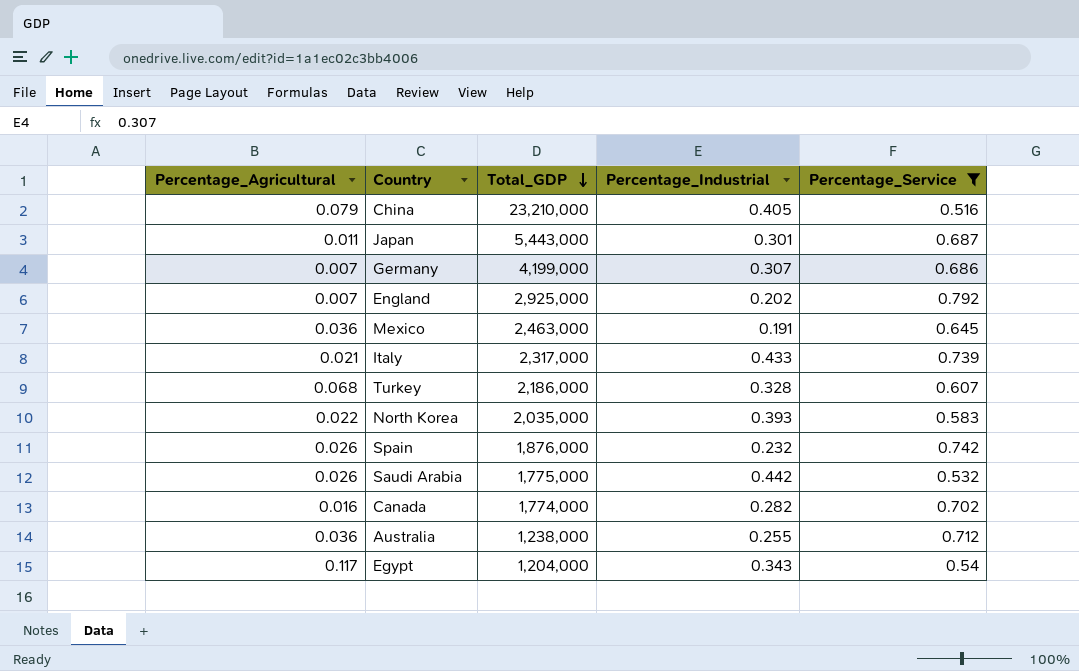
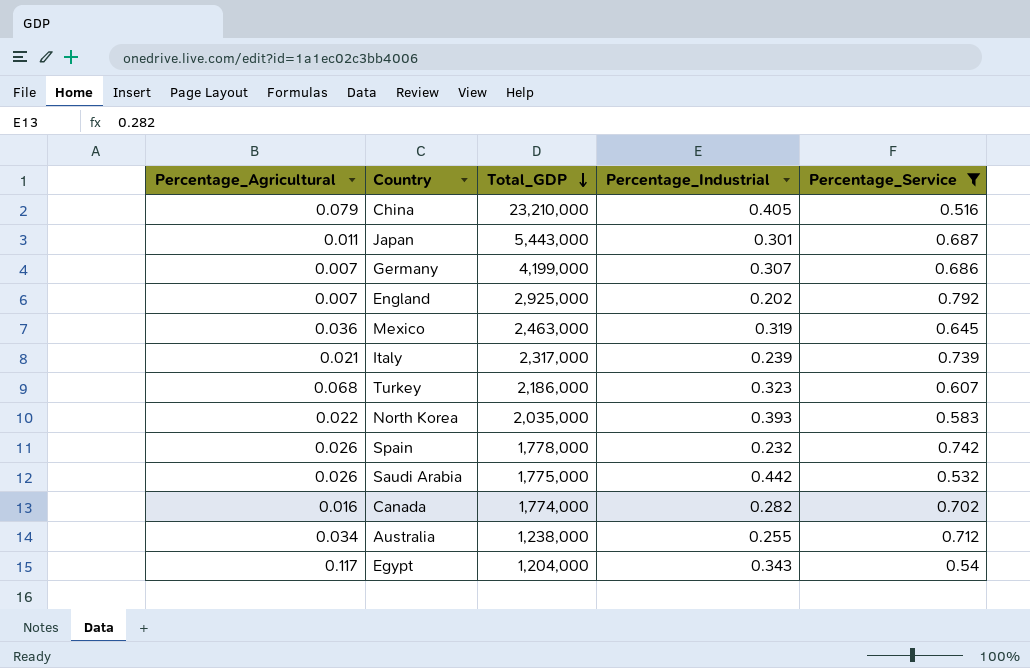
Mexico | Percentage_Industrial: 0.191 -> 0.319
Italy | Percentage_Industrial: 0.433 -> 0.239
Turkey | Percentage_Industrial: 0.328 -> 0.323
Spain | Total_GDP: 1,876,000 -> 1,778,000
Australia | Percentage_Agricultural: 0.036 -> 0.034

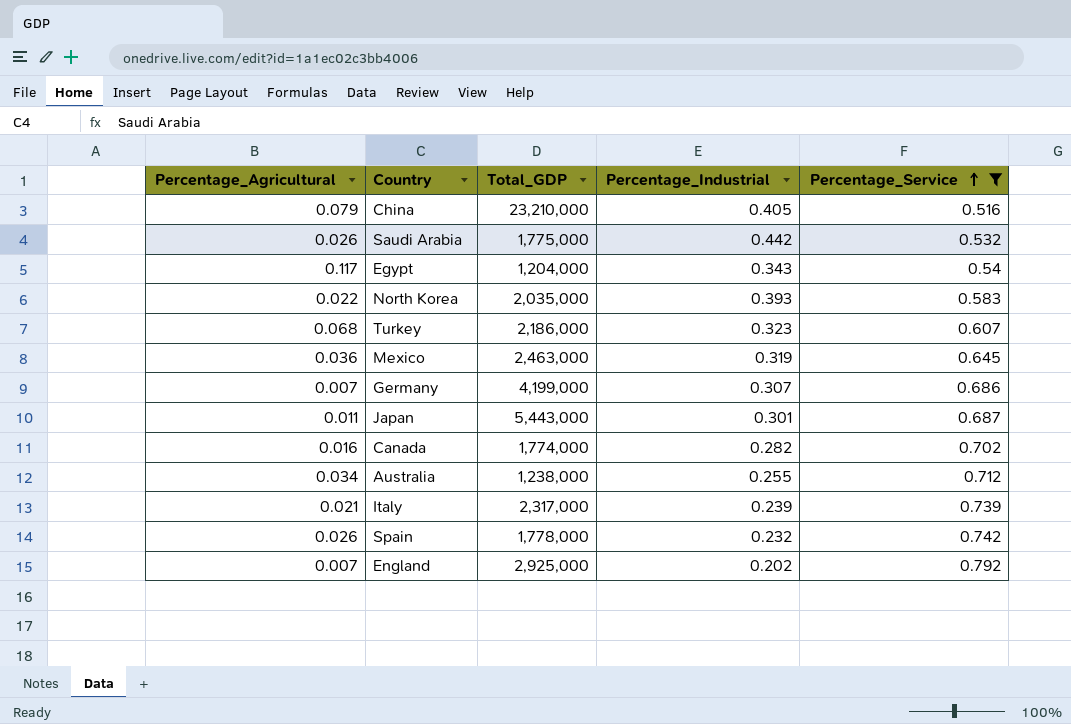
row order: Total_GDP descending -> Percentage_Service ascending

